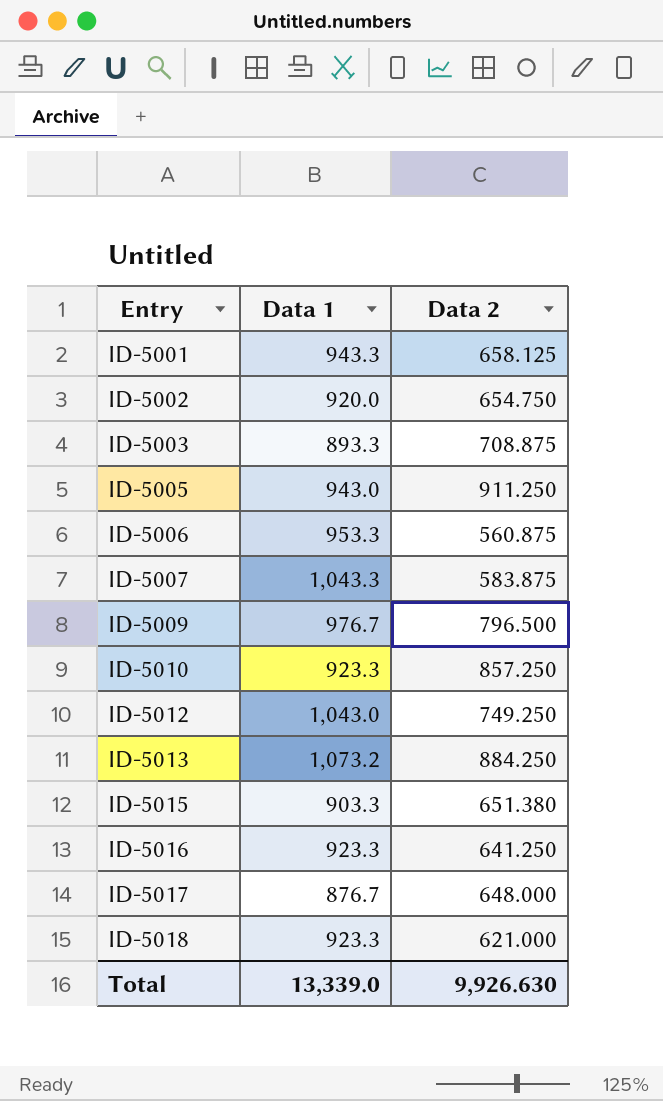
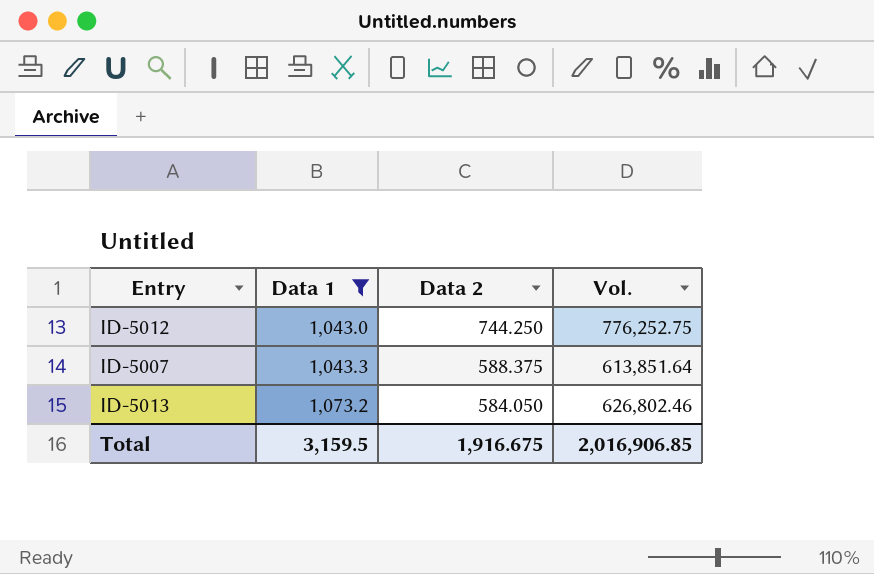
filter: none -> Data 1 >= 1,043.0
row order: Entry ascending -> Data 1 ascending
column Vol. | formula: none -> [Data 1] * [Data 2]
ID-5012 | Data 2: 749.250 -> 744.250
ID-5007 | Data 2: 583.875 -> 588.375
ID-5013 | Data 2: 884.250 -> 584.050
Total | Data 1: 13,339.0 -> 3,159.5
Total | Data 2: 9,926.630 -> 1,916.675

